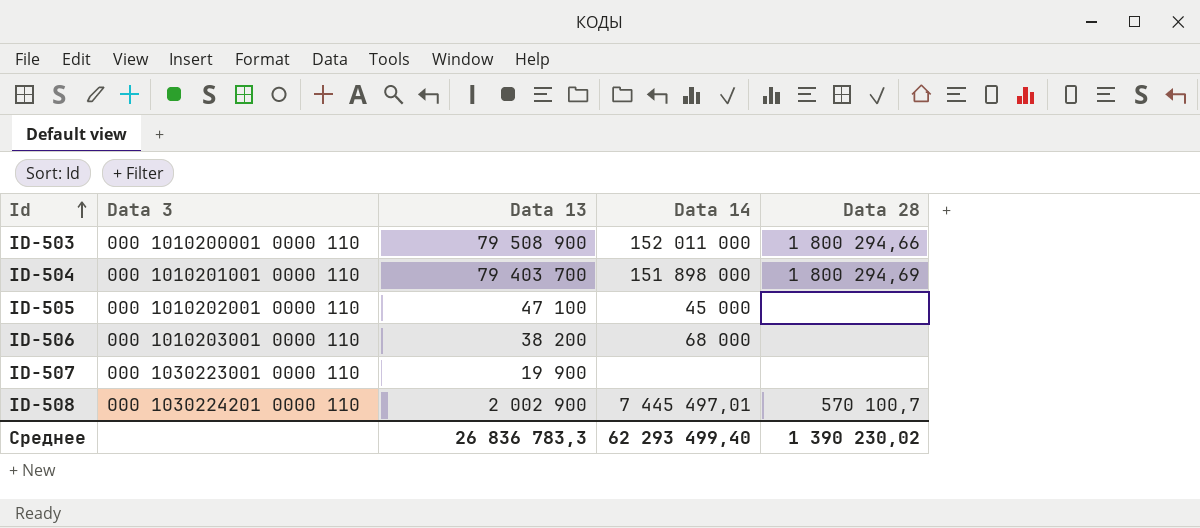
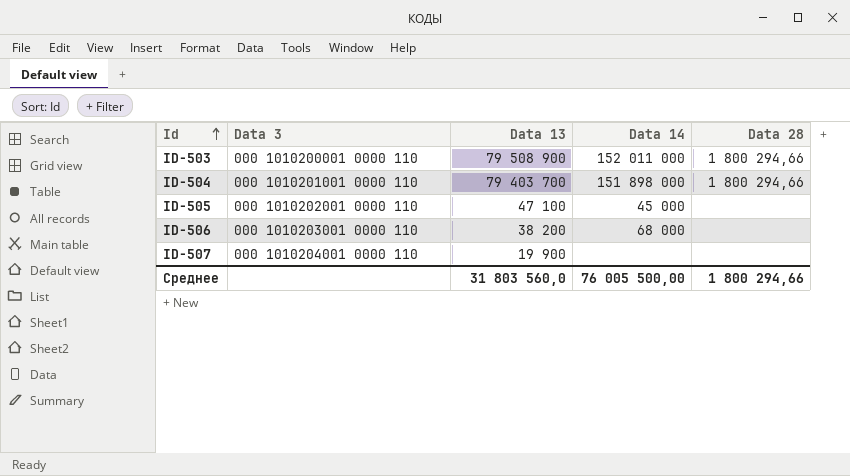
row ID-508: 000 1030224201 0000 110 | 2 002 900 | 7 445 497,01 | 570 100,7 -> none
ID-504 | Data 28: 1 800 294,69 -> 1 800 294,66
ID-507 | Data 3: 000 1030223001 0000 110 -> 000 1010204001 0000 110
Среднее | Data 13: 26 836 783,3 -> 31 803 560,0
Среднее | Data 14: 62 293 499,40 -> 76 005 500,00
Среднее | Data 28: 1 390 230,02 -> 1 800 294,66

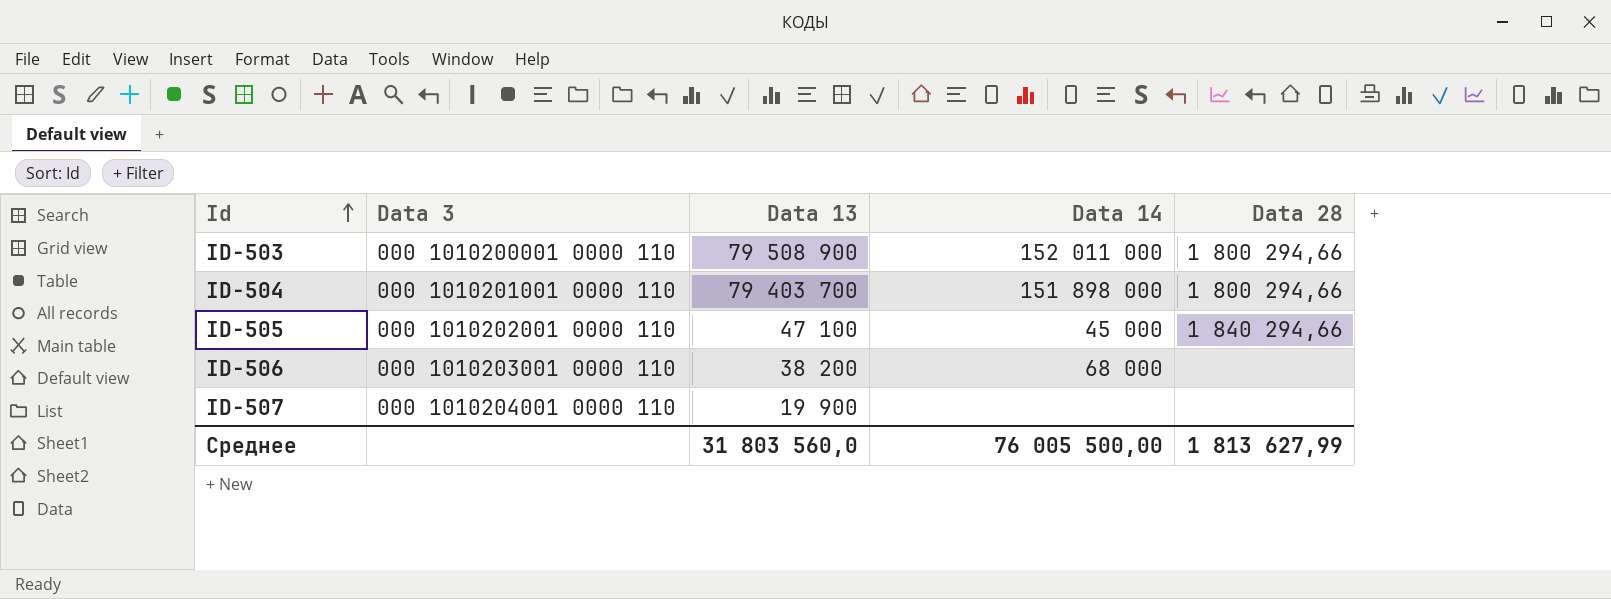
ID-505 | Data 28: none -> 1 840 294,66
Среднее | Data 28: 1 800 294,66 -> 1 813 627,99

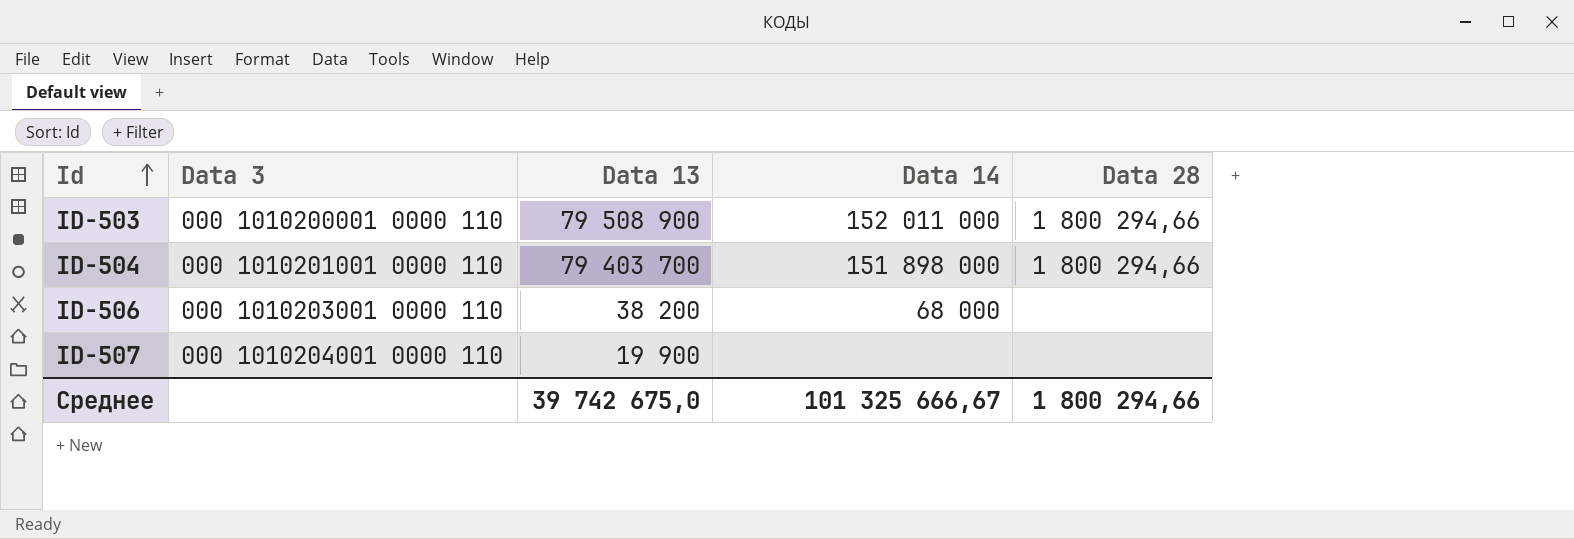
row ID-505: 000 1010202001 0000 110 | 47 100 | 45 000 | 1 840 294,66 -> none
Среднее | Data 13: 31 803 560,0 -> 39 742 675,0
Среднее | Data 14: 76 005 500,00 -> 101 325 666,67
Среднее | Data 28: 1 813 627,99 -> 1 800 294,66

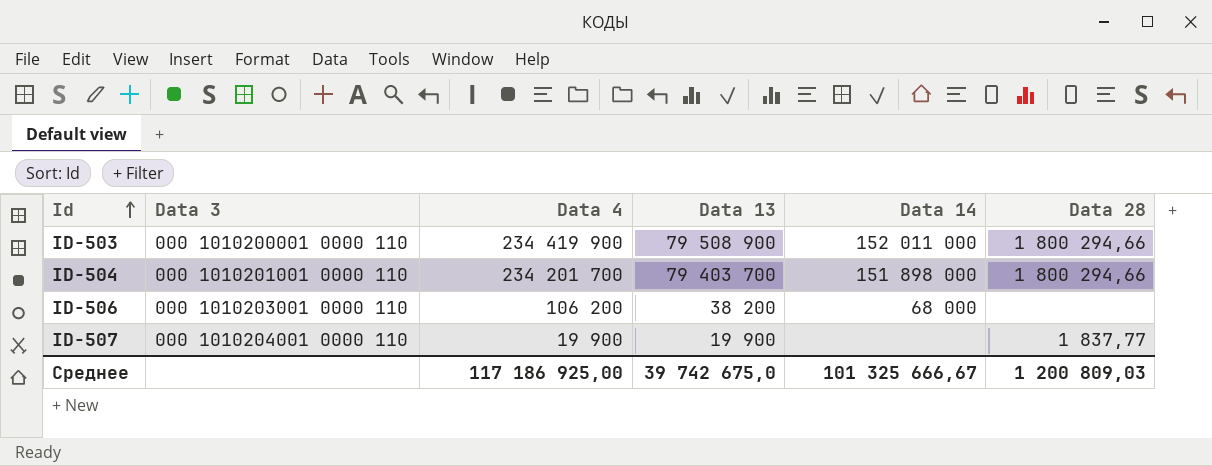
column Data 4 | position: none -> 3
ID-507 | Data 28: none -> 1 837,77
Среднее | Data 28: 1 800 294,66 -> 1 200 809,03

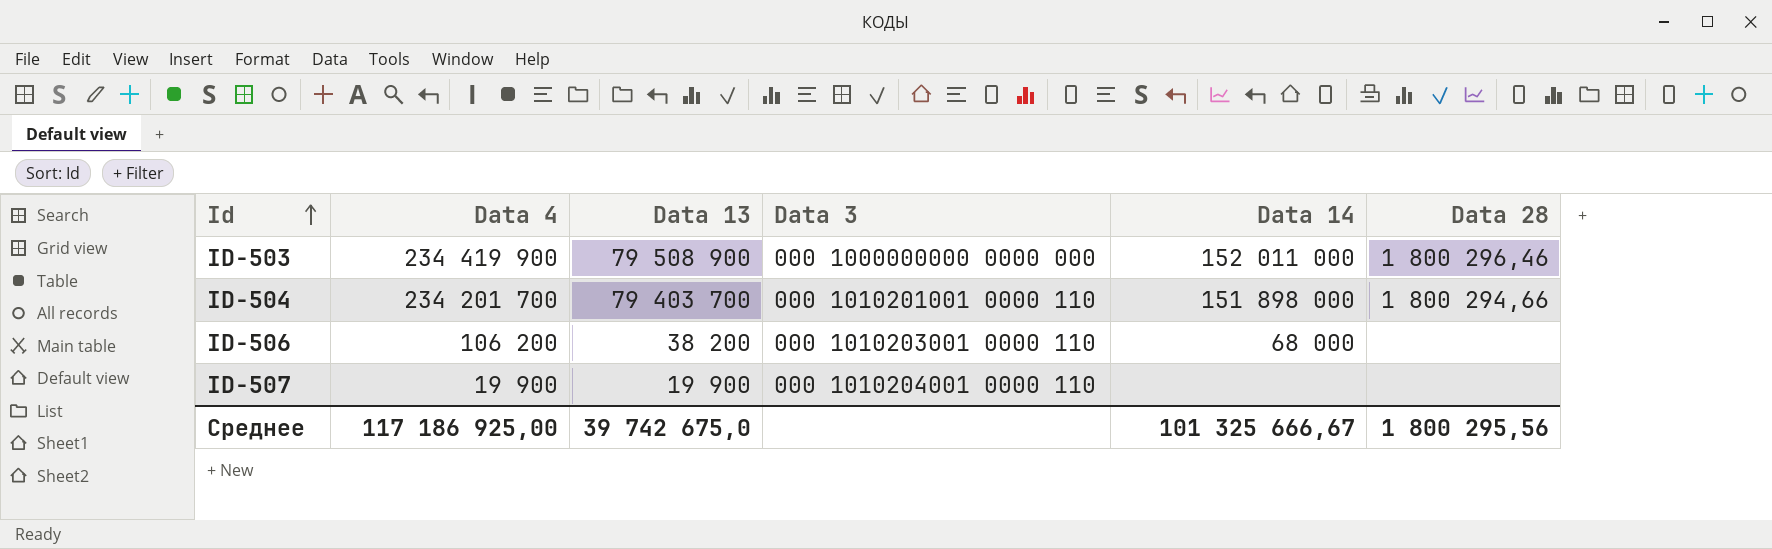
column Data 3 | position: 2 -> 4
ID-503 | Data 3: 000 1010200001 0000 110 -> 000 1000000000 0000 000
ID-503 | Data 28: 1 800 294,66 -> 1 800 296,46
ID-507 | Data 28: 1 837,77 -> none
Среднее | Data 28: 1 200 809,03 -> 1 800 295,56

